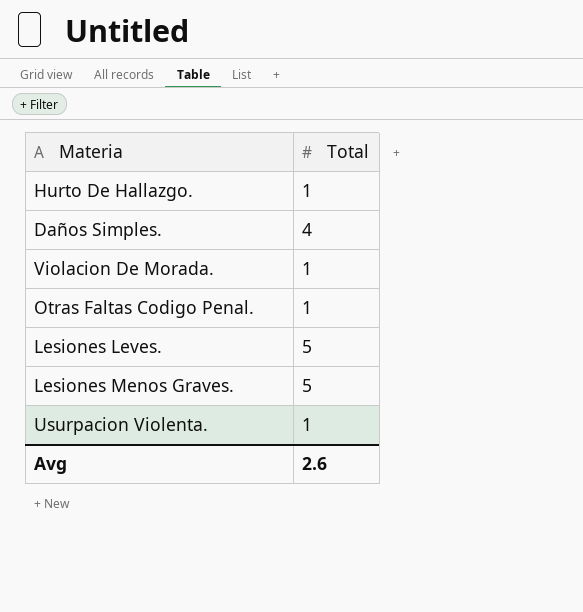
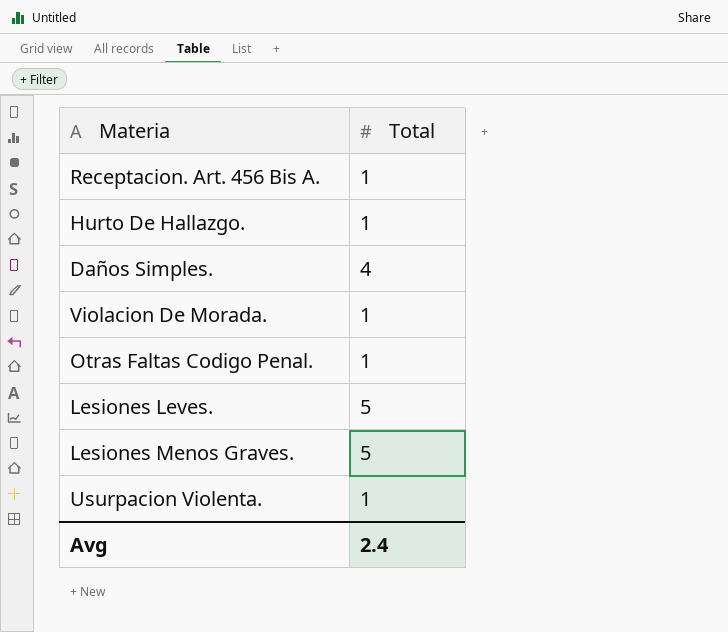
row Receptacion. Art. 456 Bis A.: none -> 1
Avg | Total: 2.6 -> 2.4

